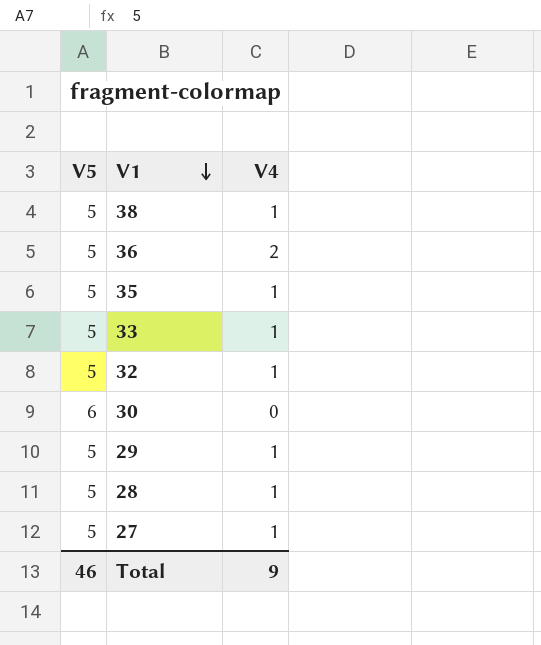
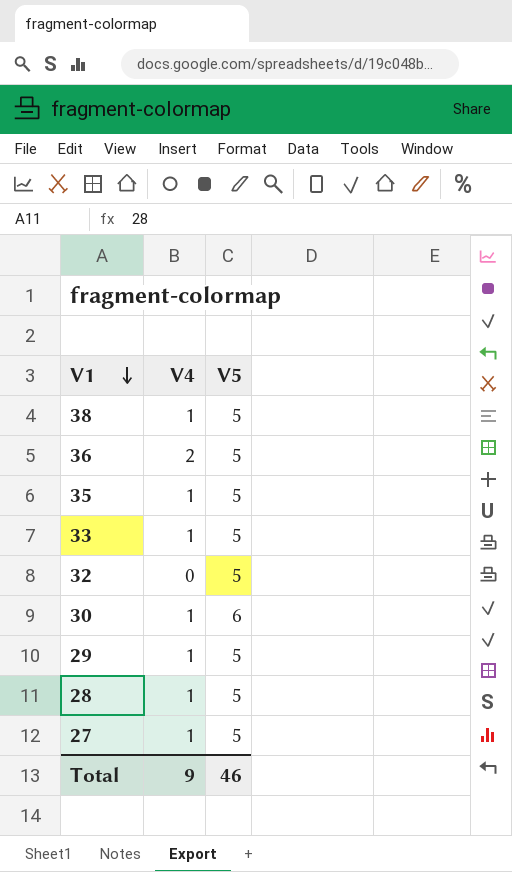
column V5 | position: 1 -> 3
32 | V4: 1 -> 0
30 | V4: 0 -> 1

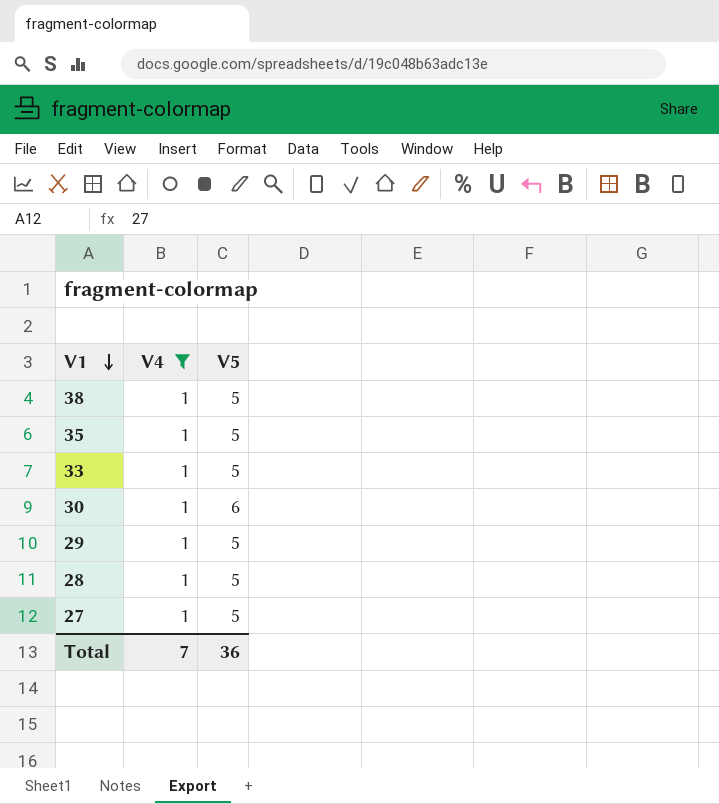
filter: none -> V4 = 1
Total | V4: 9 -> 7
Total | V5: 46 -> 36

